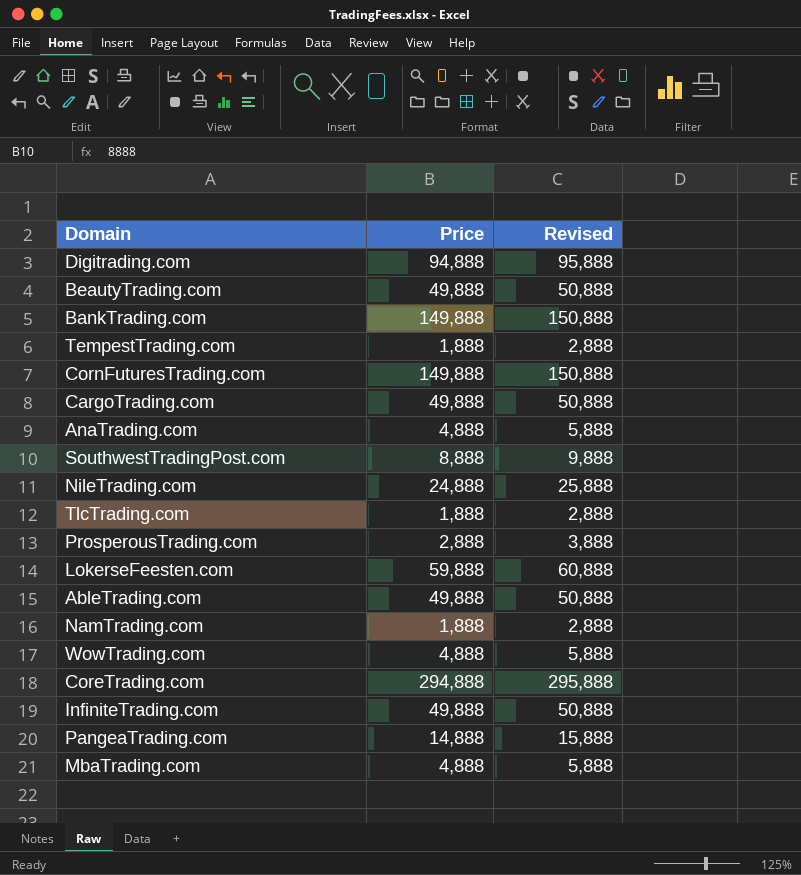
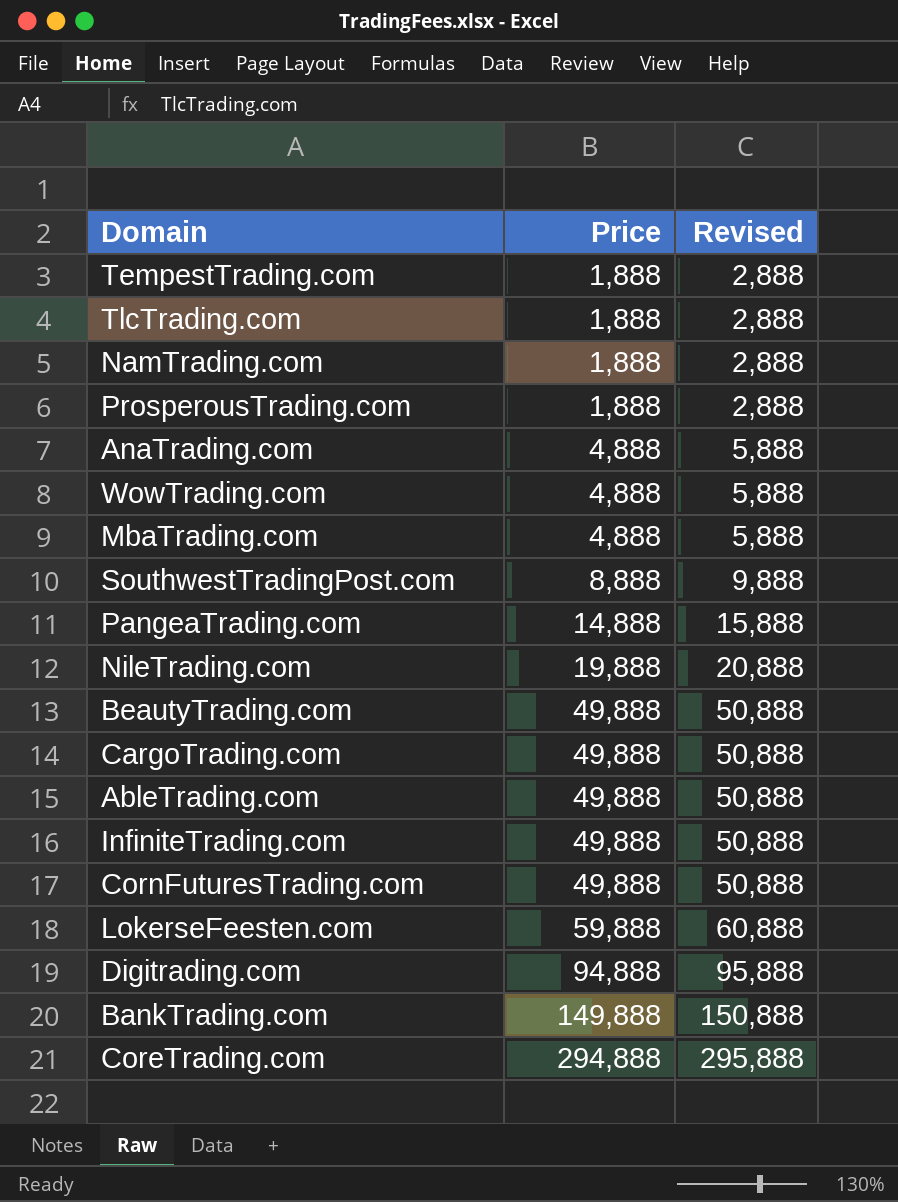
row order: none -> Price ascending
ProsperousTrading.com | Price: 2,888 -> 1,888
ProsperousTrading.com | Revised: 3,888 -> 2,888
NileTrading.com | Price: 24,888 -> 19,888
NileTrading.com | Revised: 25,888 -> 20,888
CornFuturesTrading.com | Price: 149,888 -> 49,888
CornFuturesTrading.com | Revised: 150,888 -> 50,888

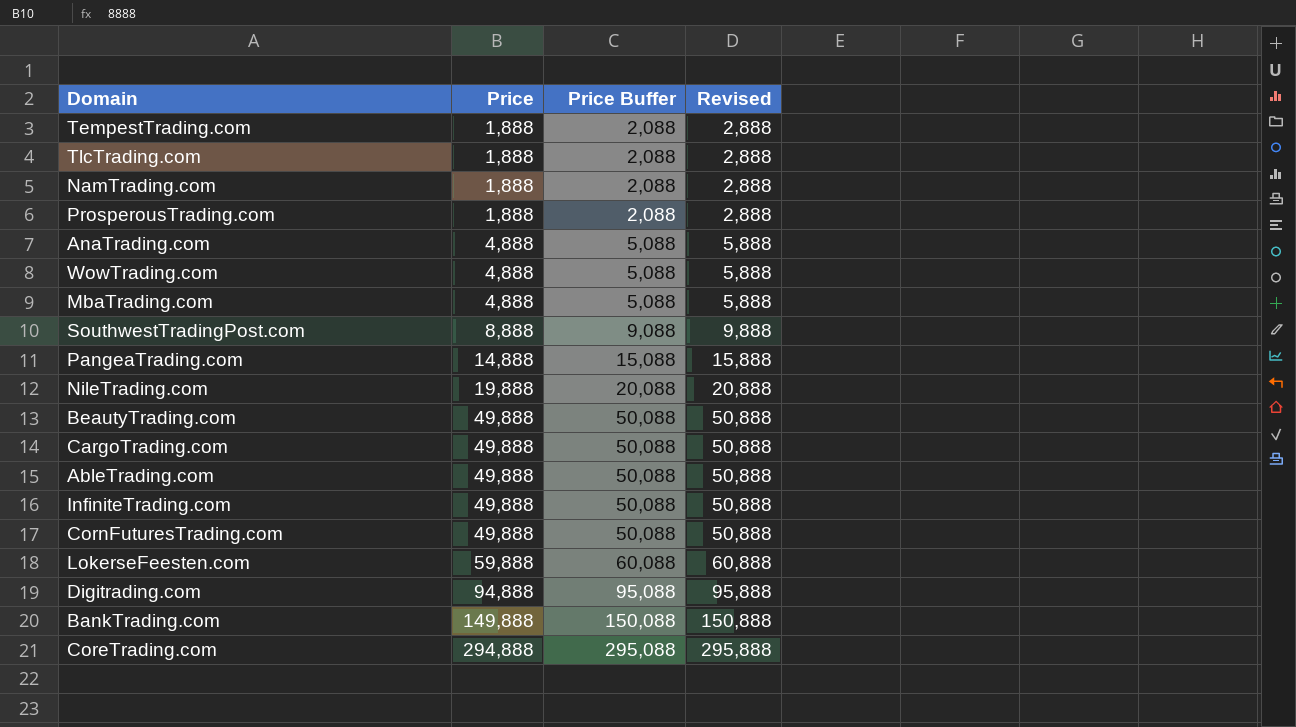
column Price Buffer | formula: none -> [Price] + 200

